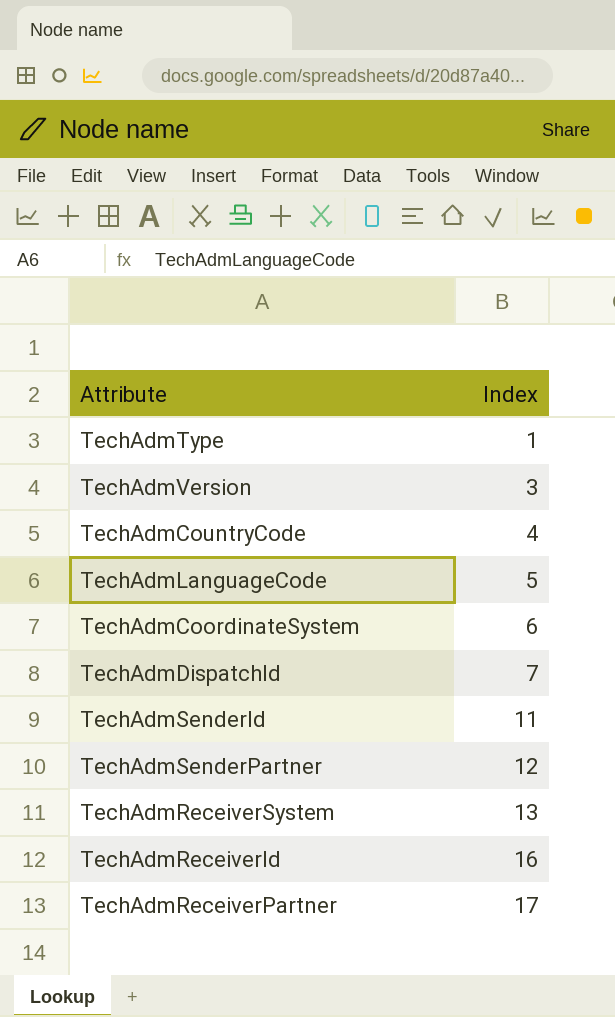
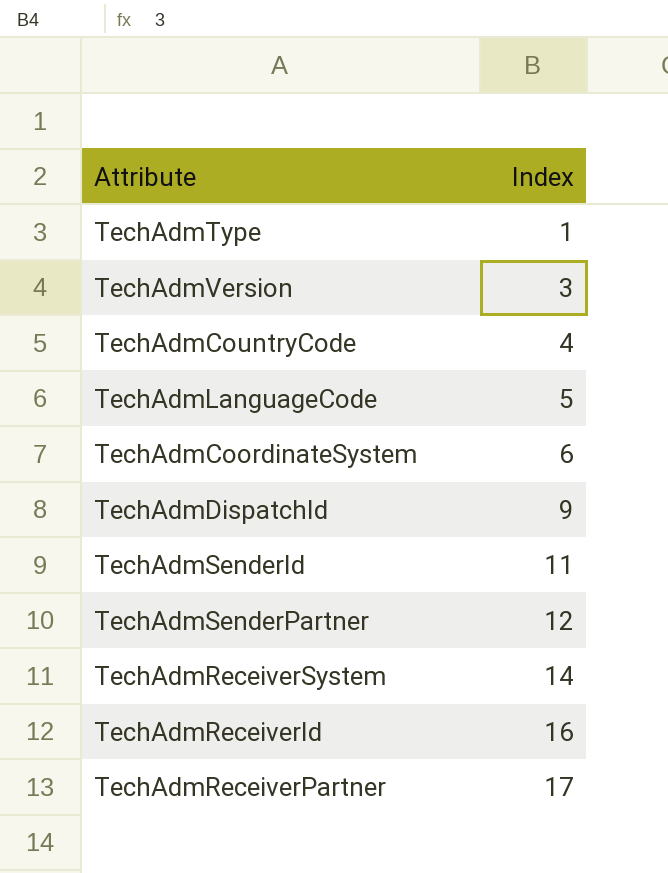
TechAdmDispatchId | Index: 7 -> 9
TechAdmReceiverSystem | Index: 13 -> 14

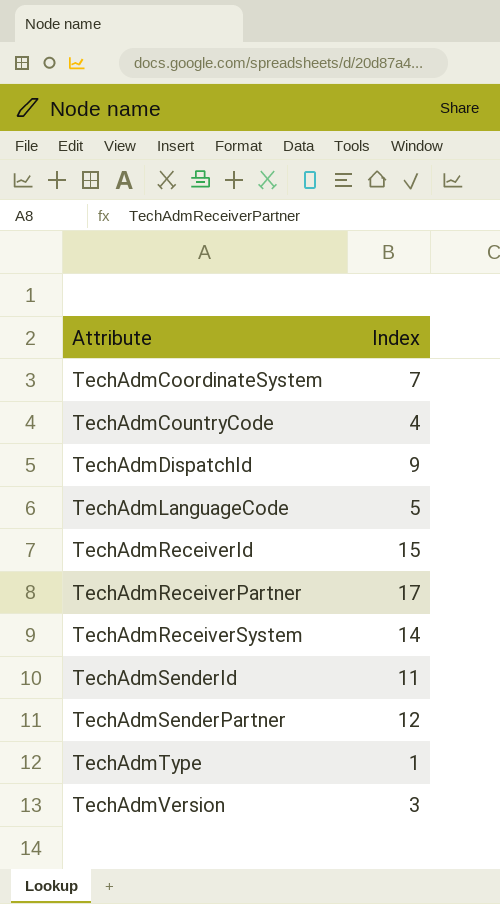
row order: Index ascending -> Attribute ascending
TechAdmCoordinateSystem | Index: 6 -> 7
TechAdmReceiverId | Index: 16 -> 15

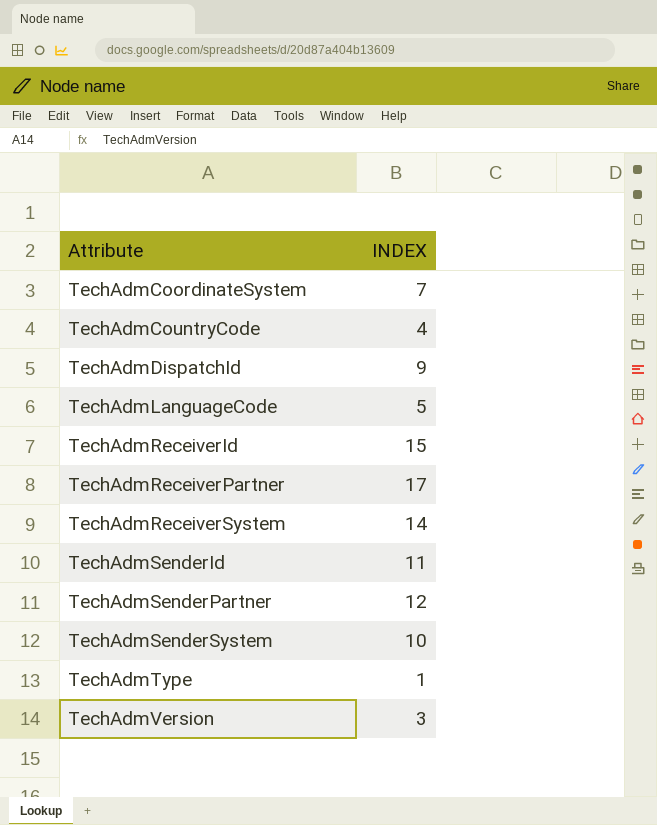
column name: Index -> INDEX
row TechAdmSenderSystem: none -> 10

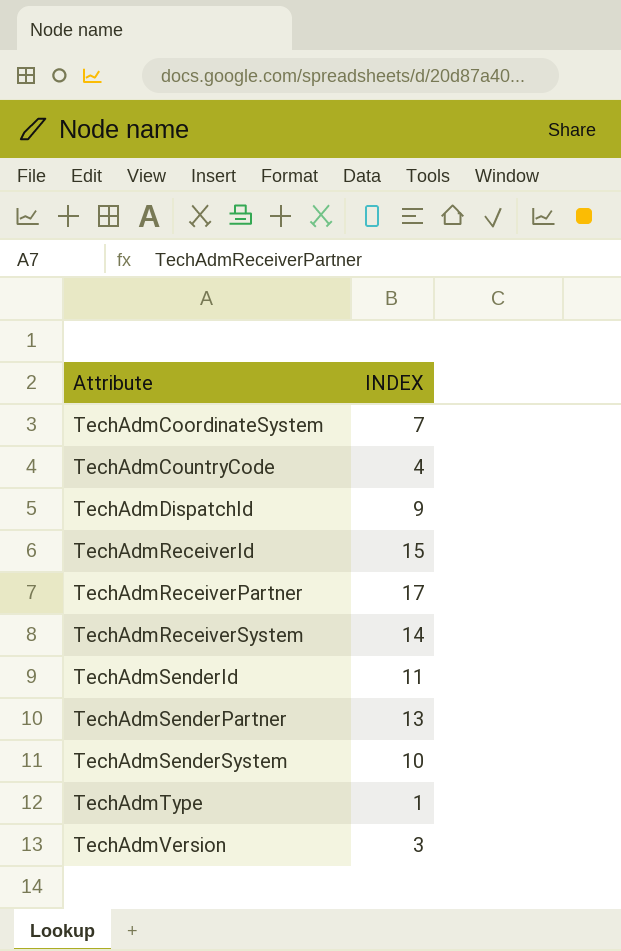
row TechAdmLanguageCode: 5 -> none
TechAdmSenderPartner | INDEX: 12 -> 13

